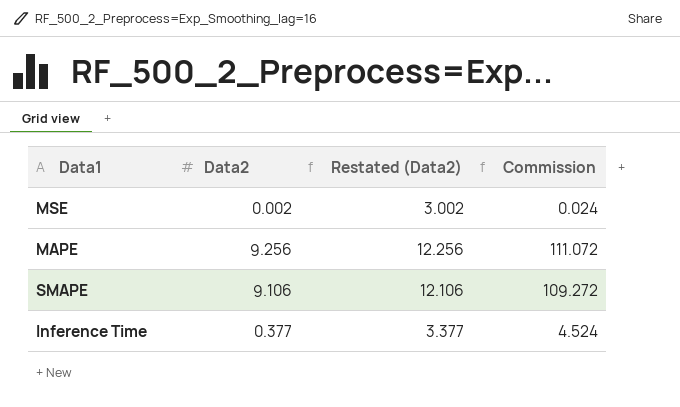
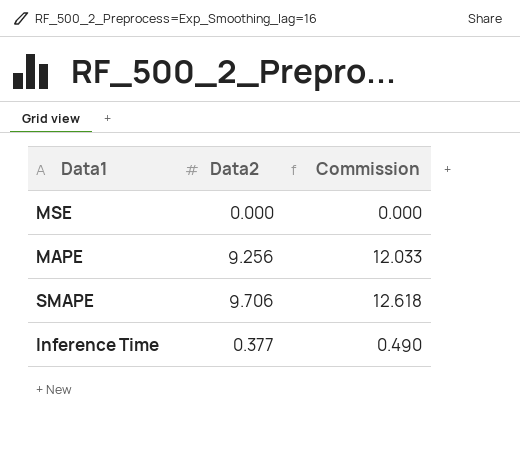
column Restated (Data2) | formula: [Data2] + 3 -> none
column Commission | formula: [Data2] * 12 -> [Data2] * 1.3
MSE | Data2: 0.002 -> 0.000
SMAPE | Data2: 9.106 -> 9.706

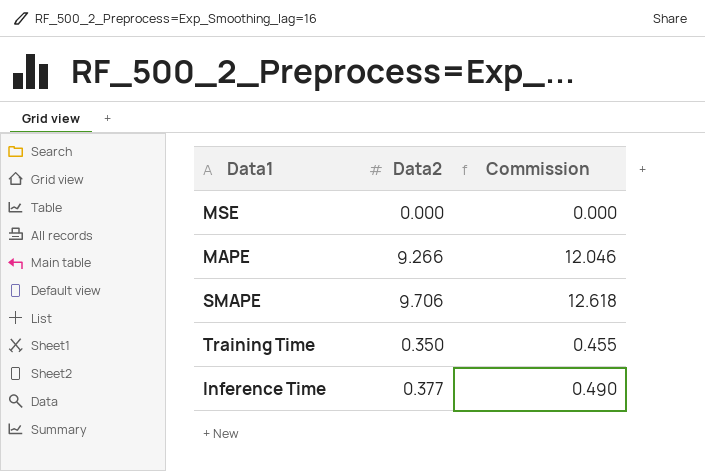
MAPE | Data2: 9.256 -> 9.266
MAPE | Commission: 12.033 -> 12.046
row Training Time: none -> 0.350 | 0.455

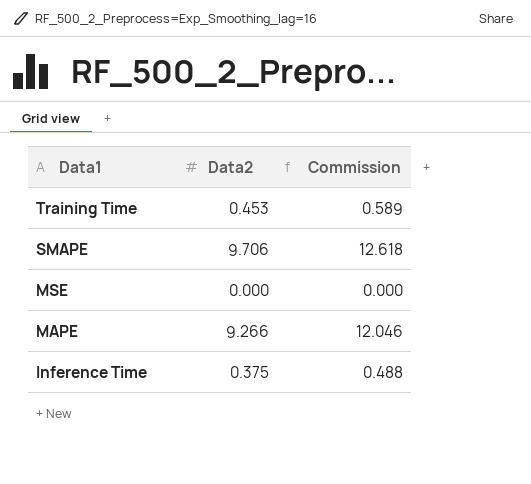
row order: none -> Data1 descending
Training Time | Data2: 0.350 -> 0.453
Training Time | Commission: 0.455 -> 0.589
Inference Time | Data2: 0.377 -> 0.375
Inference Time | Commission: 0.490 -> 0.488

